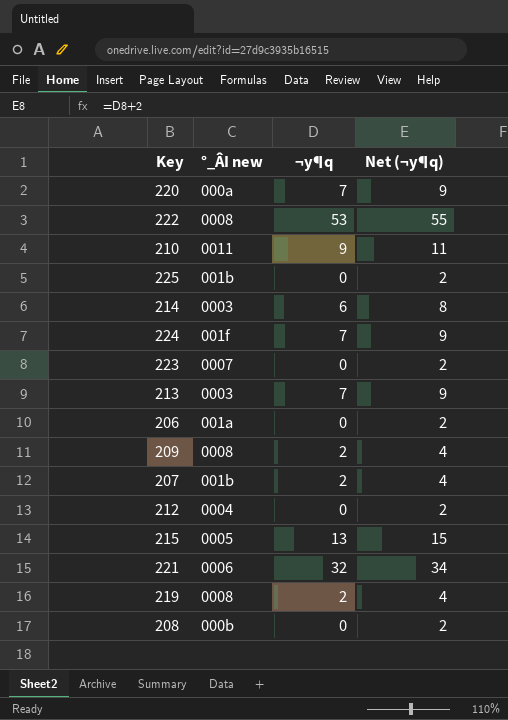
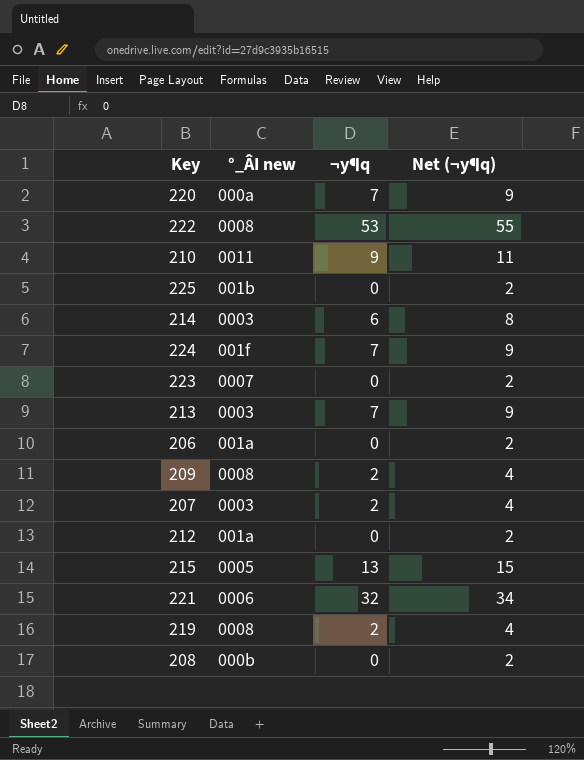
207 | °_ÂI new: 001b -> 0003
212 | °_ÂI new: 0004 -> 001a

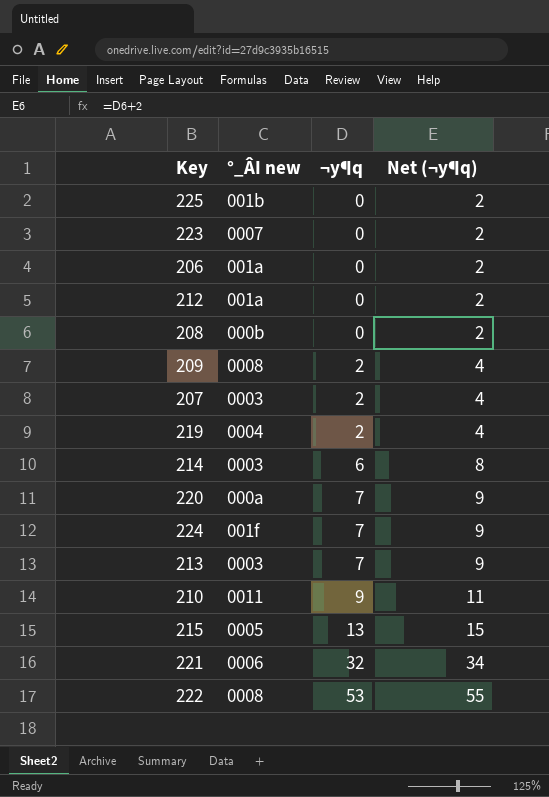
row order: none -> ¬y¶q ascending
219 | °_ÂI new: 0008 -> 0004

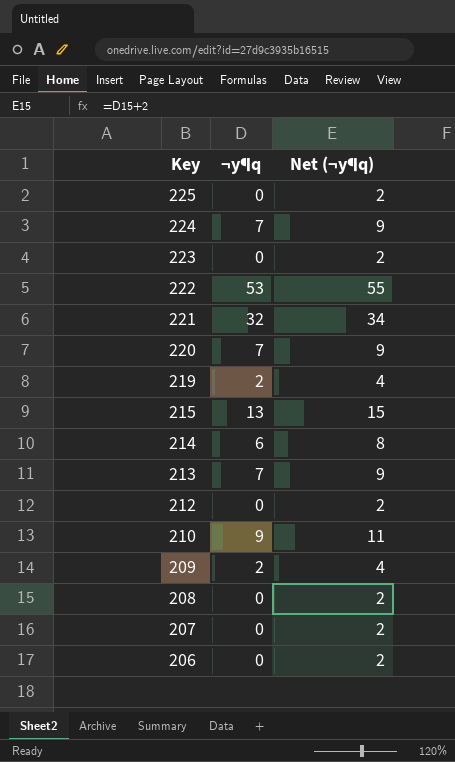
row order: ¬y¶q ascending -> Key descending
column °_ÂI new | position: 2 -> none
207 | ¬y¶q: 2 -> 0
207 | Net (¬y¶q): 4 -> 2

